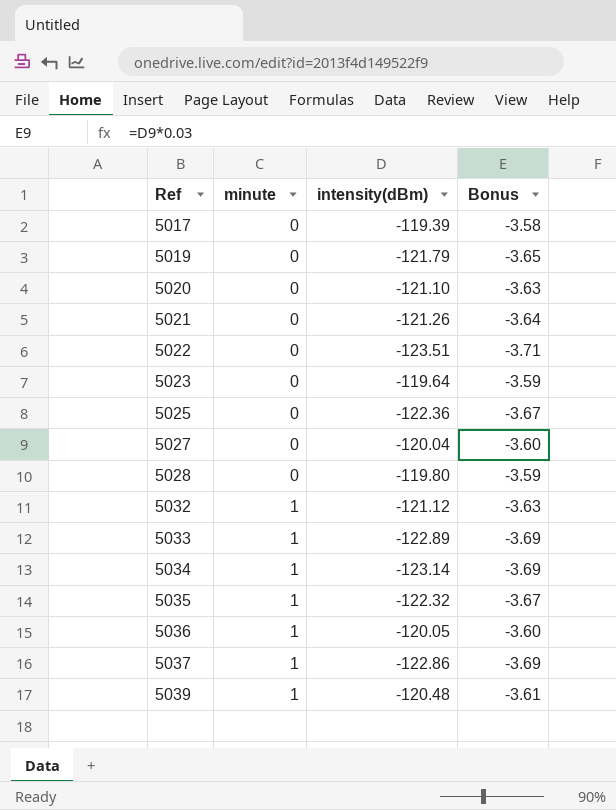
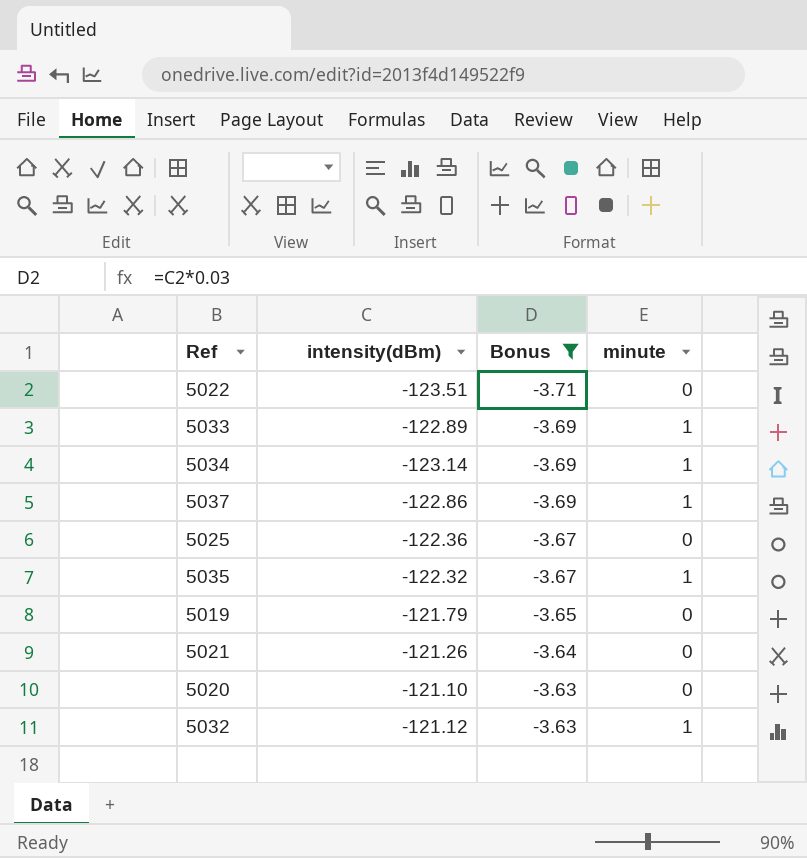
filter: none -> Bonus <= -3.63
row order: Ref ascending -> Bonus ascending
column minute | position: 2 -> 4

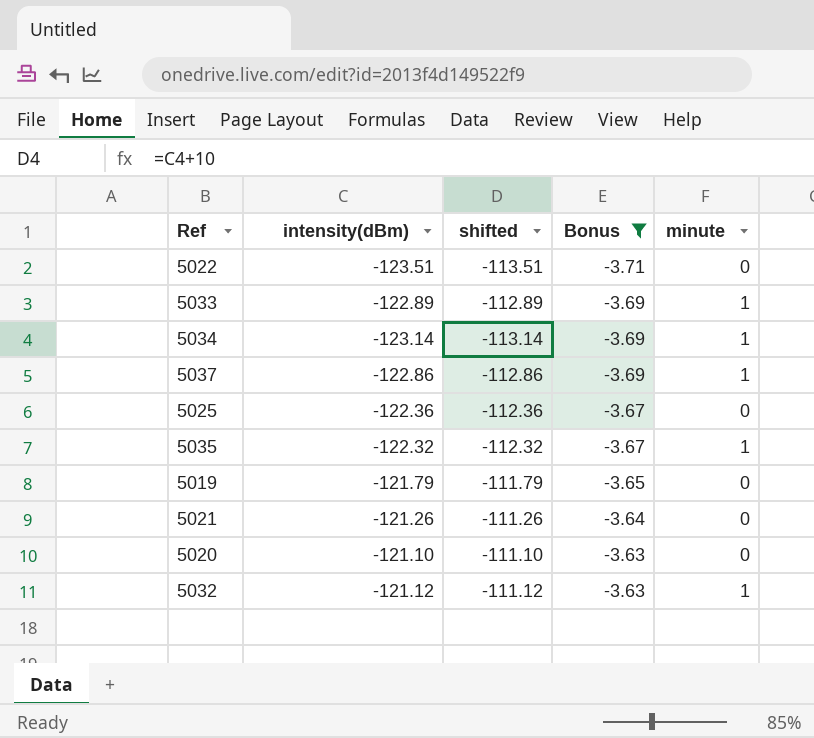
column shifted | formula: none -> [intensity(dBm)] + 10

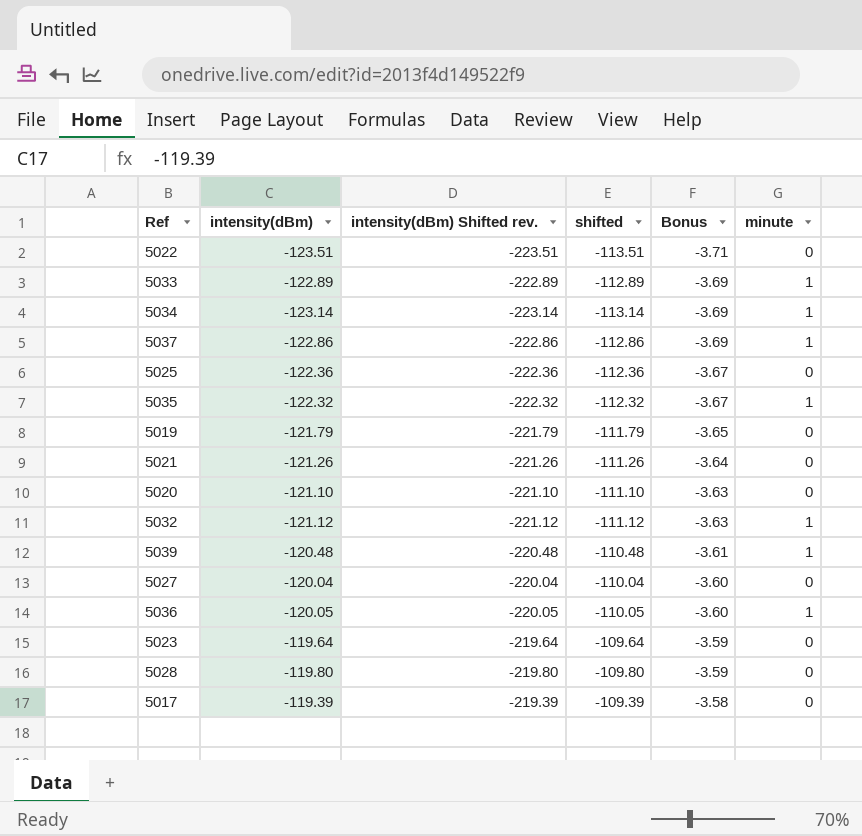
filter: Bonus <= -3.63 -> none
column intensity(dBm) Shifted rev. | formula: none -> [intensity(dBm)] - 100

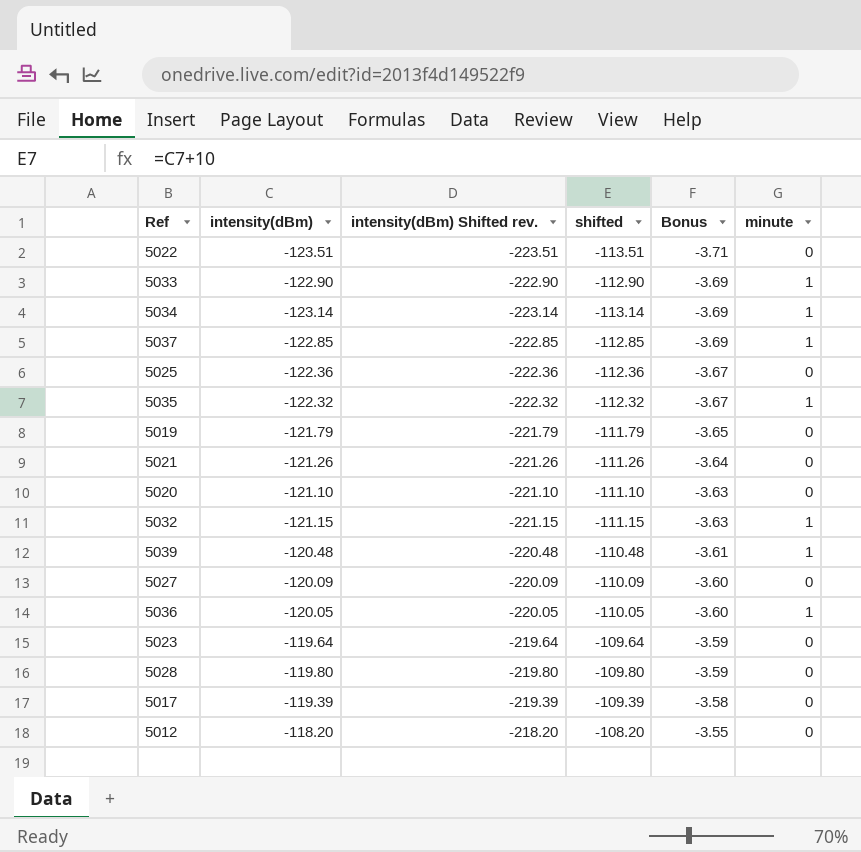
5033 | intensity(dBm): -122.89 -> -122.90
5033 | intensity(dBm) Shifted rev.: -222.89 -> -222.90
5033 | shifted: -112.89 -> -112.90
5037 | intensity(dBm): -122.86 -> -122.85
5037 | intensity(dBm) Shifted rev.: -222.86 -> -222.85
5037 | shifted: -112.86 -> -112.85
5032 | intensity(dBm): -121.12 -> -121.15
5032 | intensity(dBm) Shifted rev.: -221.12 -> -221.15
5032 | shifted: -111.12 -> -111.15
5027 | intensity(dBm): -120.04 -> -120.09
5027 | intensity(dBm) Shifted rev.: -220.04 -> -220.09
5027 | shifted: -110.04 -> -110.09
row 5012: none -> -118.20 | -218.20 | -108.20 | -3.55 | 0

